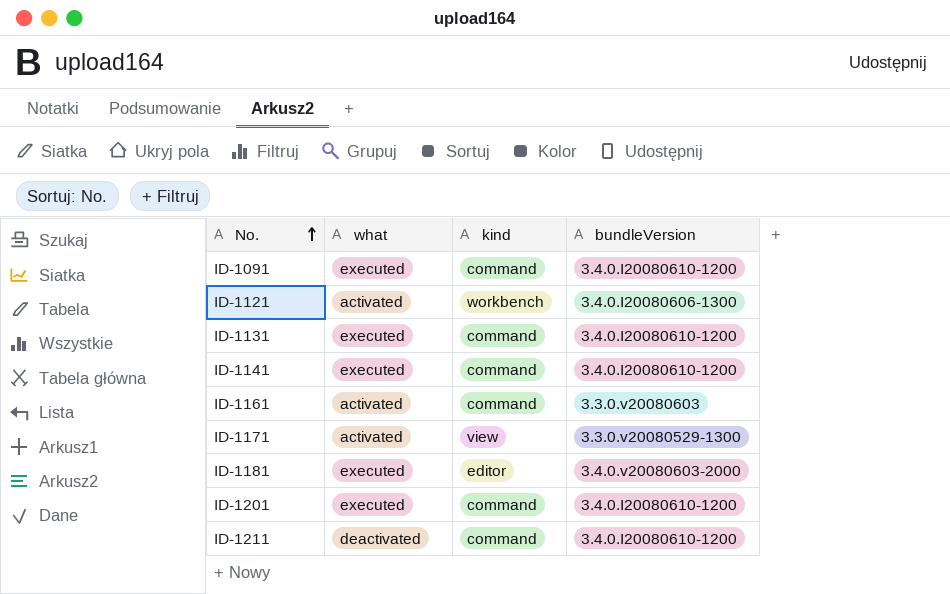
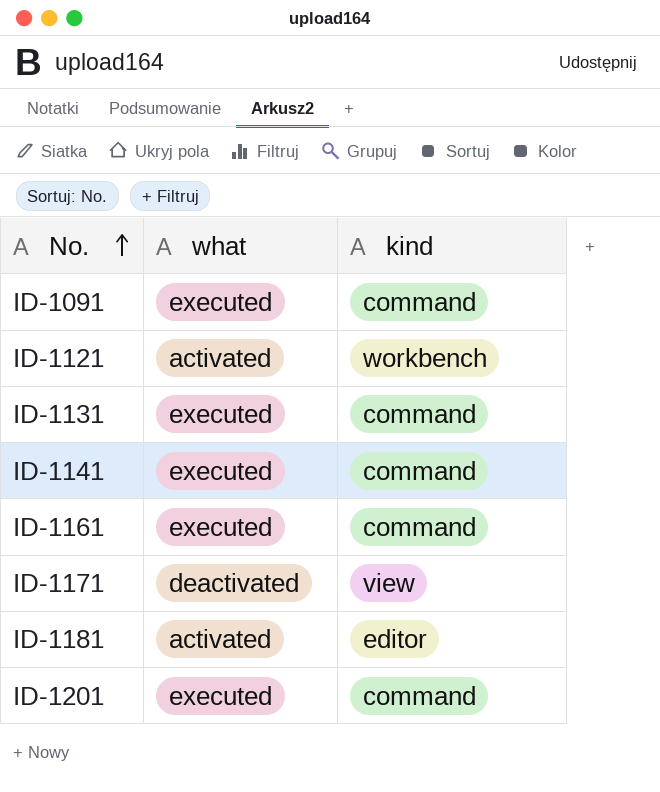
column bundleVersion | position: 4 -> none
row ID-1211: deactivated | command | 3.4.0.I20080610-1200 -> none
ID-1161 | what: activated -> executed
ID-1171 | what: activated -> deactivated
ID-1181 | what: executed -> activated

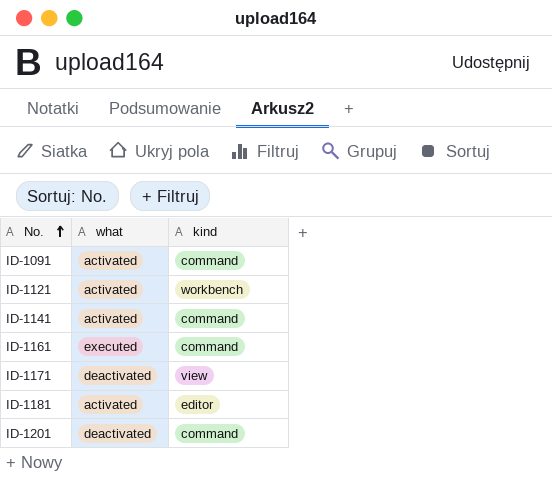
row ID-1131: executed | command -> none
ID-1091 | what: executed -> activated
ID-1141 | what: executed -> activated
ID-1201 | what: executed -> deactivated

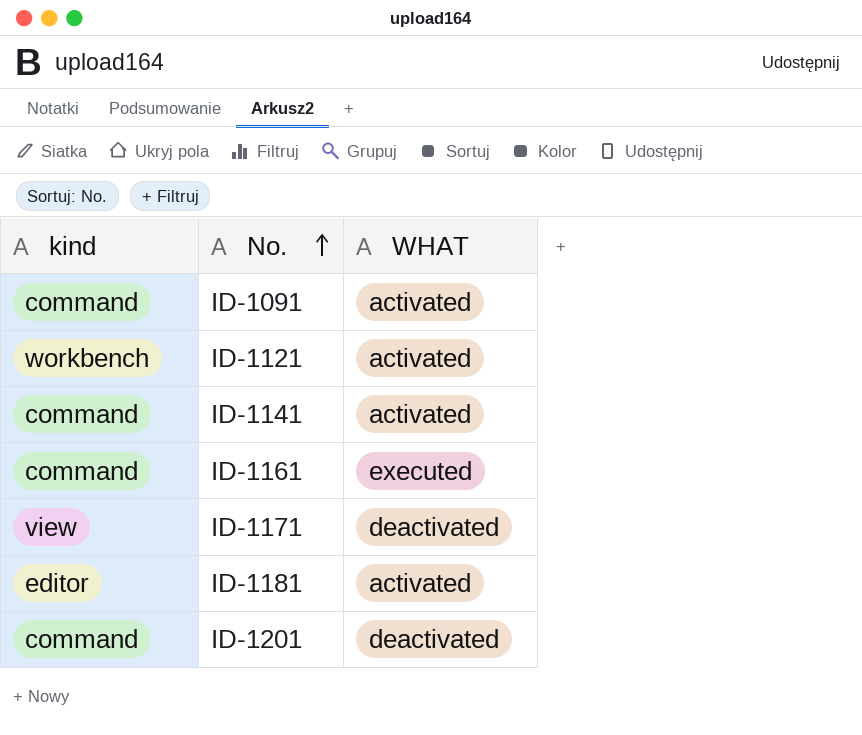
column kind | position: 3 -> 1
column name: what -> WHAT

